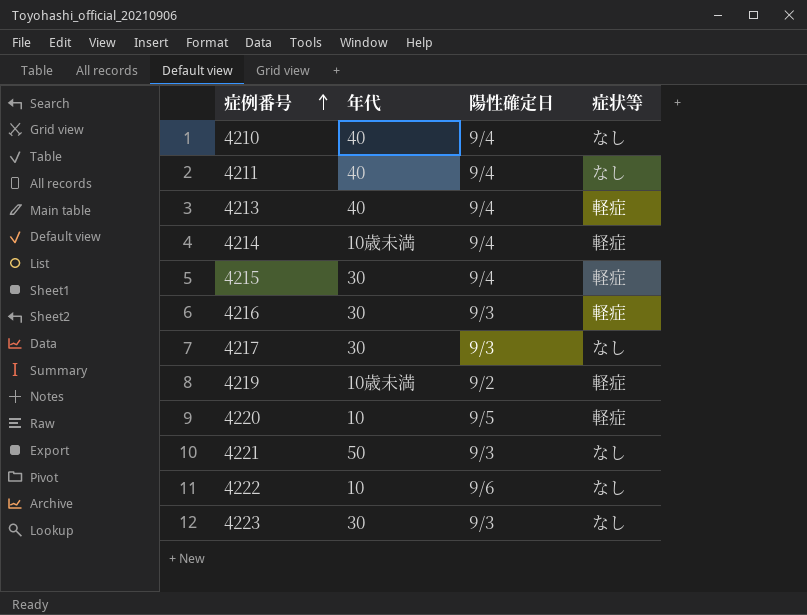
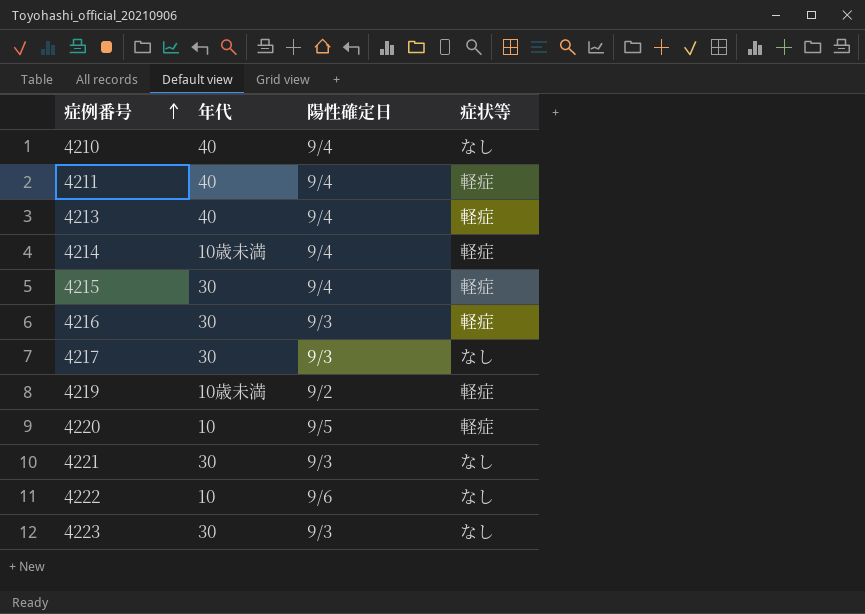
4211 | 症状等: なし -> 軽症
4221 | 年代: 50 -> 30

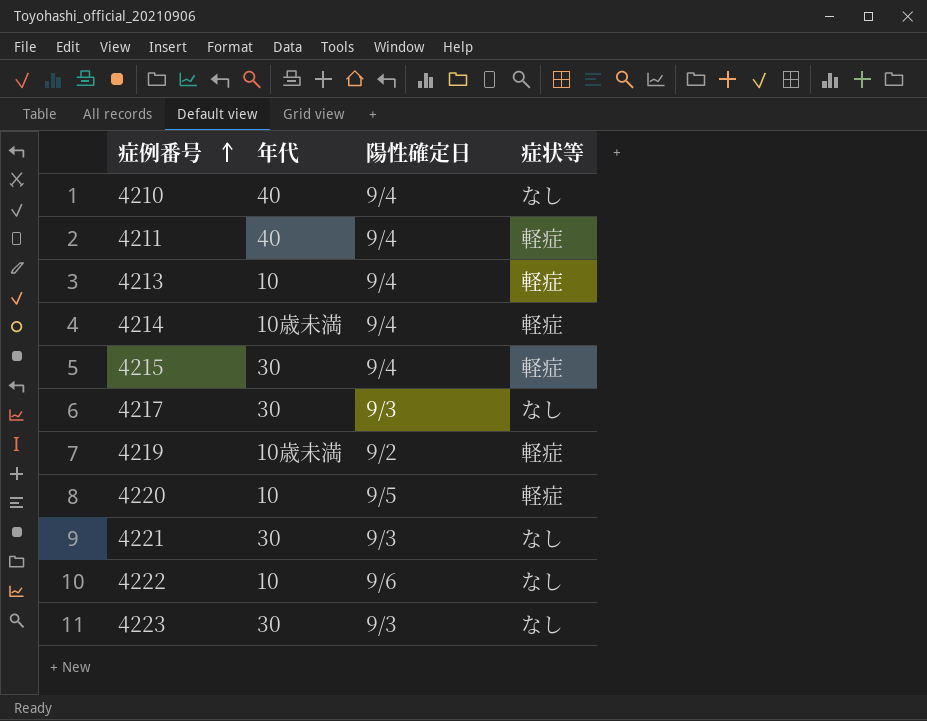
row 4216: 30 | 9/3 | 軽症 -> none
4213 | 年代: 40 -> 10

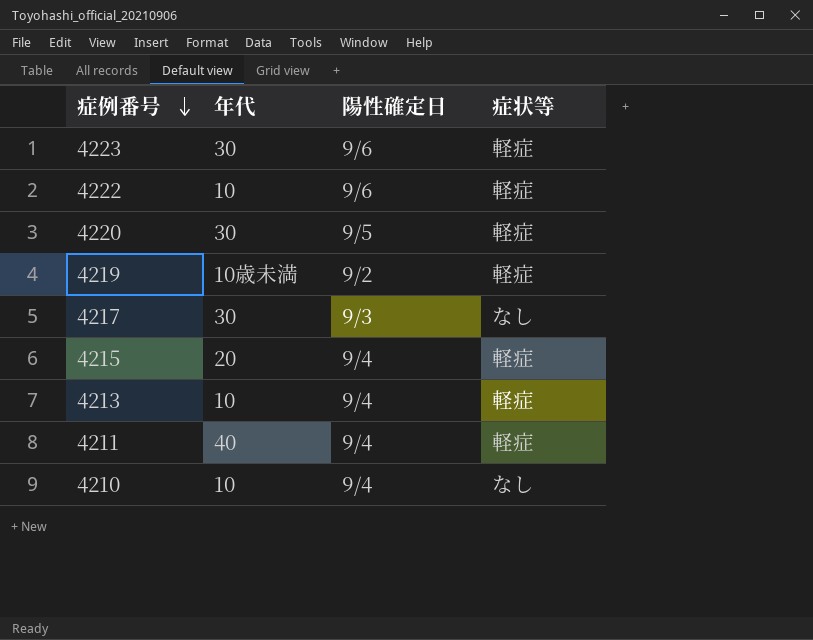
row order: 症例番号 ascending -> 症例番号 descending
row 4214: 10歳未満 | 9/4 | 軽症 -> none
row 4221: 30 | 9/3 | なし -> none
4223 | 陽性確定日: 9/3 -> 9/6
4223 | 症状等: なし -> 軽症
4222 | 症状等: なし -> 軽症
4220 | 年代: 10 -> 30
4215 | 年代: 30 -> 20
4210 | 年代: 40 -> 10

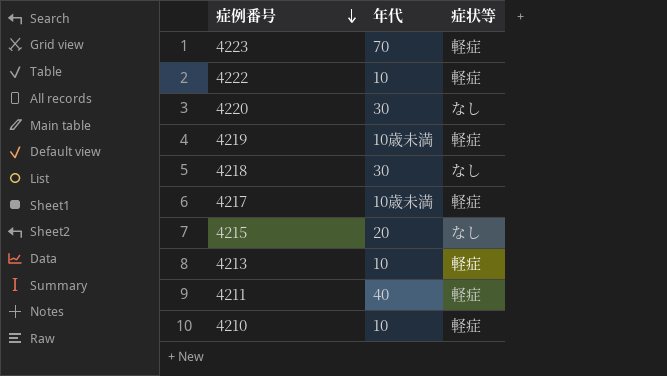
column 陽性確定日 | position: 3 -> none
4223 | 年代: 30 -> 70
4220 | 症状等: 軽症 -> なし
row 4218: none -> 30 | なし
4217 | 年代: 30 -> 10歳未満
4217 | 症状等: なし -> 軽症
4215 | 症状等: 軽症 -> なし
4210 | 症状等: なし -> 軽症

